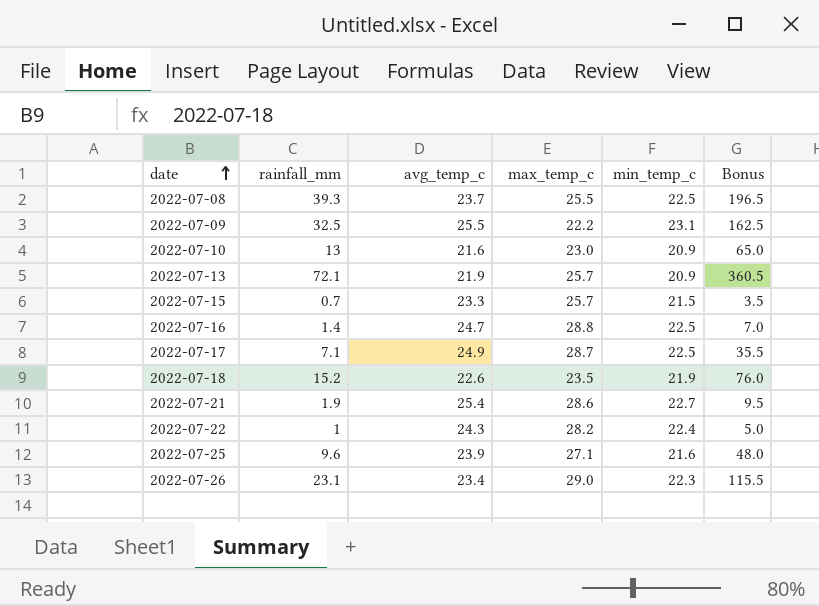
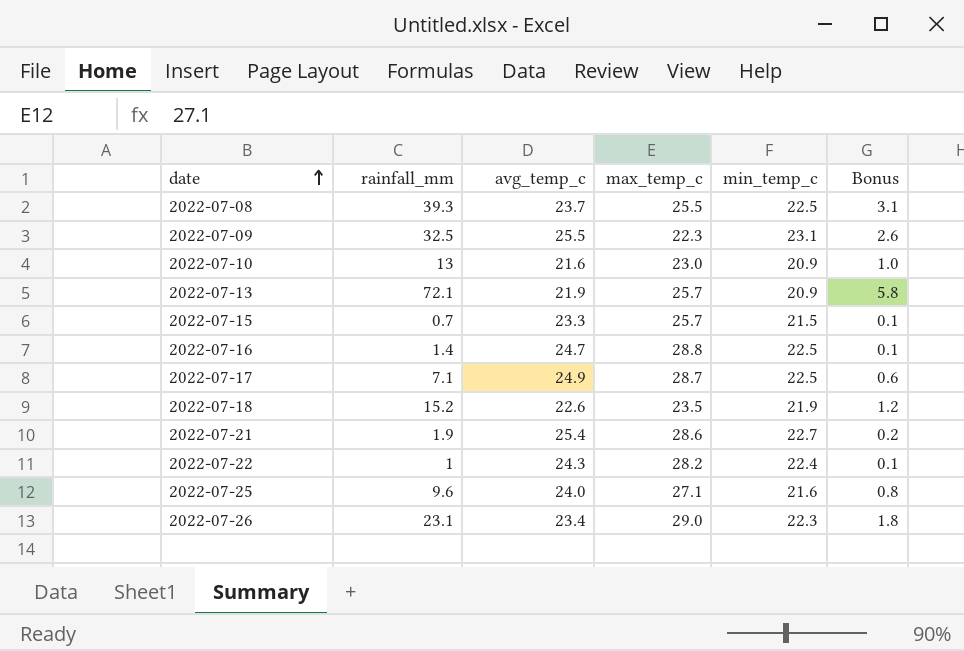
column Bonus | formula: [rainfall_mm] * 5 -> [rainfall_mm] * 0.08
2022-07-09 | max_temp_c: 22.2 -> 22.3
2022-07-25 | avg_temp_c: 23.9 -> 24.0

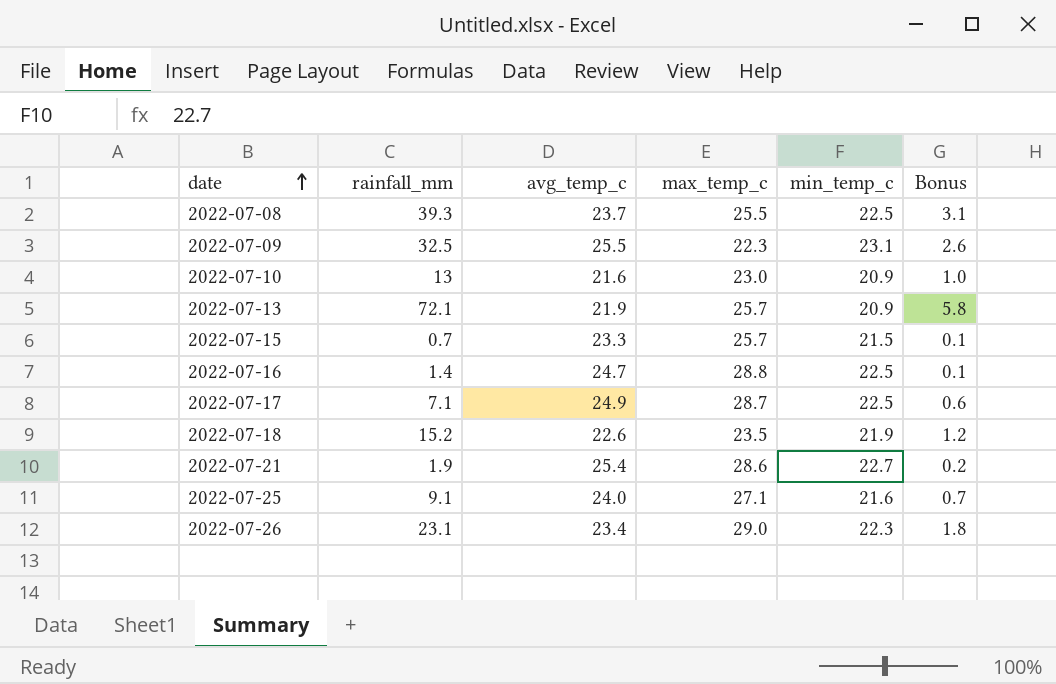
row 2022-07-22: 1 | 24.3 | 28.2 | 22.4 | 0.1 -> none
2022-07-25 | rainfall_mm: 9.6 -> 9.1
2022-07-25 | Bonus: 0.8 -> 0.7

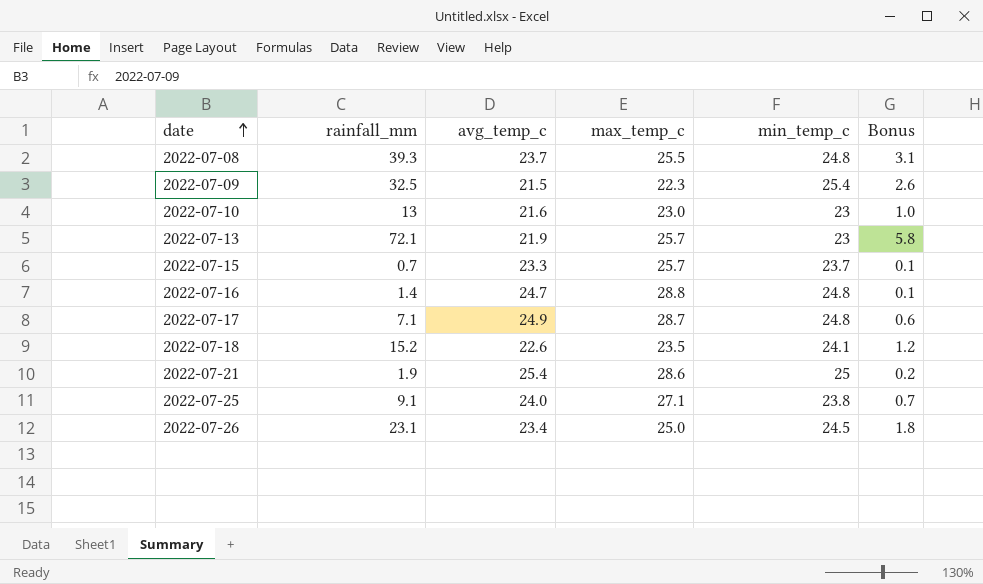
2022-07-08 | min_temp_c: 22.5 -> 24.8
2022-07-09 | avg_temp_c: 25.5 -> 21.5
2022-07-09 | min_temp_c: 23.1 -> 25.4
2022-07-10 | min_temp_c: 20.9 -> 23
2022-07-13 | min_temp_c: 20.9 -> 23
2022-07-15 | min_temp_c: 21.5 -> 23.7
2022-07-16 | min_temp_c: 22.5 -> 24.8
2022-07-17 | min_temp_c: 22.5 -> 24.8
2022-07-18 | min_temp_c: 21.9 -> 24.1
2022-07-21 | min_temp_c: 22.7 -> 25
2022-07-25 | min_temp_c: 21.6 -> 23.8
2022-07-26 | max_temp_c: 29.0 -> 25.0
2022-07-26 | min_temp_c: 22.3 -> 24.5

